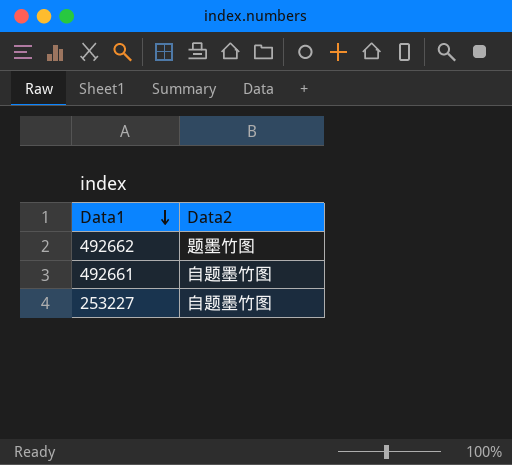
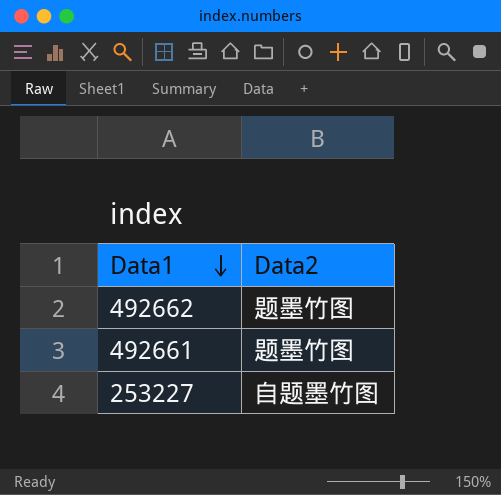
492661 | Data2: 自题墨竹图 -> 题墨竹图

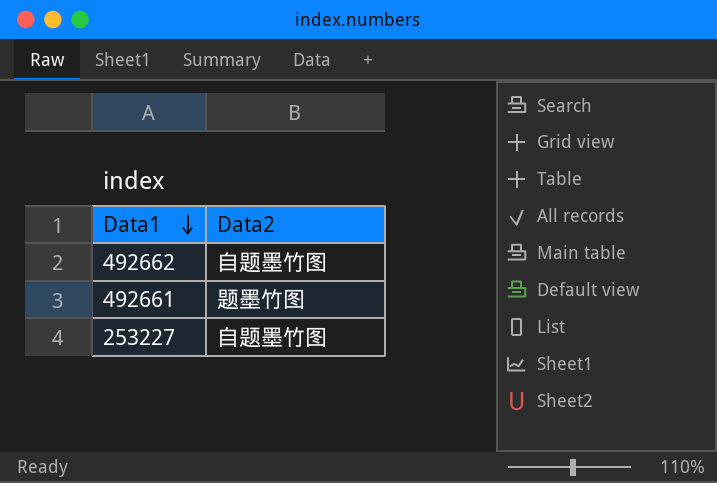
492662 | Data2: 题墨竹图 -> 自题墨竹图

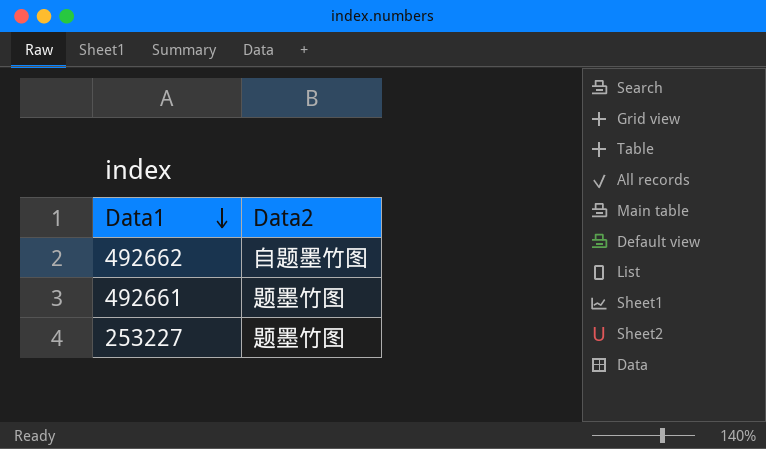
253227 | Data2: 自题墨竹图 -> 题墨竹图

